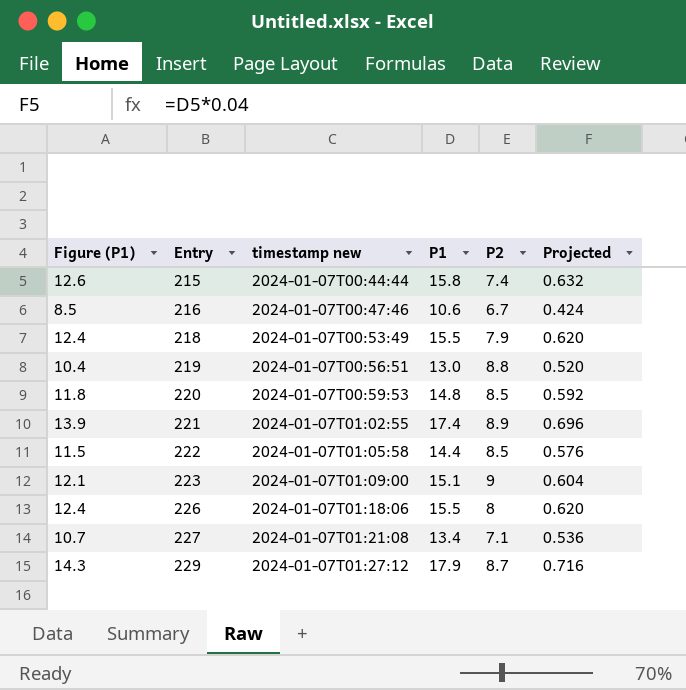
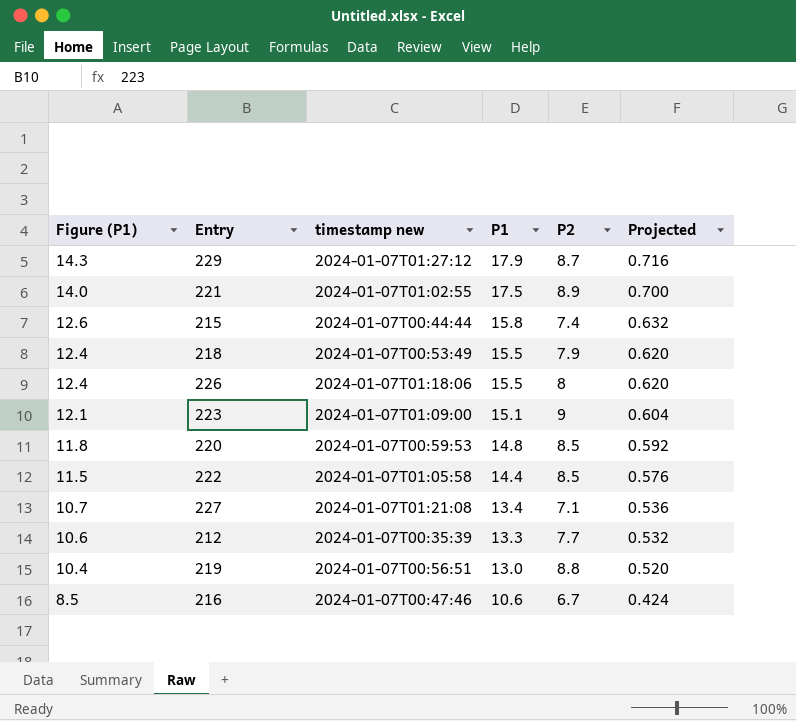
row order: Entry ascending -> Figure (P1) descending
221 | Figure (P1): 13.9 -> 14.0
221 | P1: 17.4 -> 17.5
221 | Projected: 0.696 -> 0.700
row 212: none -> 10.6 | 2024-01-07T00:35:39 | 13.3 | 7.7 | 0.532

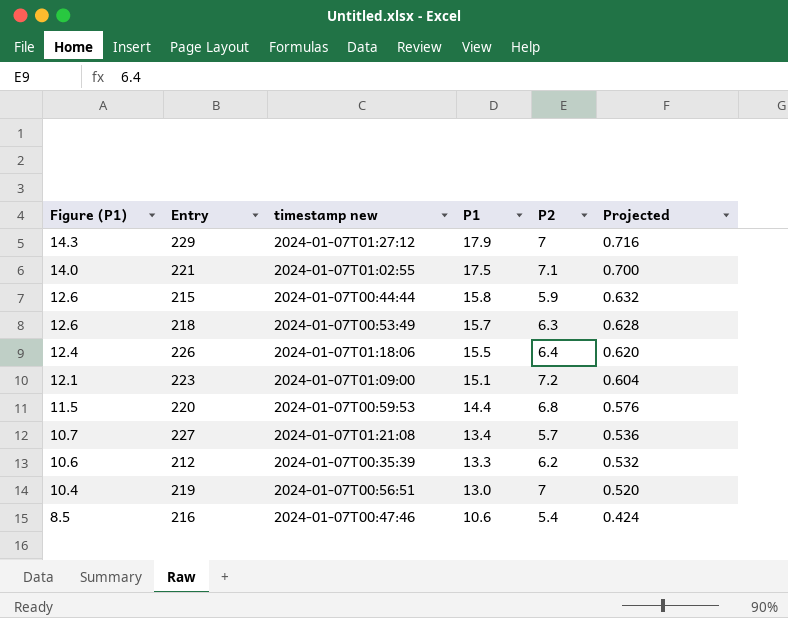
row 222: 11.5 | 2024-01-07T01:05:58 | 14.4 | 8.5 | 0.576 -> none
229 | P2: 8.7 -> 7
221 | P2: 8.9 -> 7.1
215 | P2: 7.4 -> 5.9
218 | Figure (P1): 12.4 -> 12.6
218 | P1: 15.5 -> 15.7
218 | P2: 7.9 -> 6.3
218 | Projected: 0.620 -> 0.628
226 | P2: 8 -> 6.4
223 | P2: 9 -> 7.2
220 | Figure (P1): 11.8 -> 11.5
220 | P1: 14.8 -> 14.4
220 | P2: 8.5 -> 6.8
220 | Projected: 0.592 -> 0.576
227 | P2: 7.1 -> 5.7
212 | P2: 7.7 -> 6.2
219 | P2: 8.8 -> 7
216 | P2: 6.7 -> 5.4

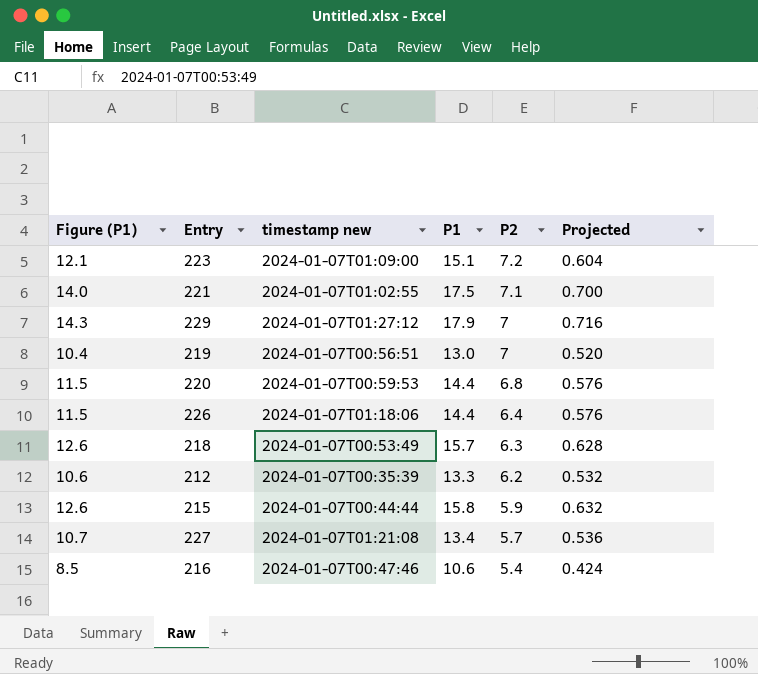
row order: Figure (P1) descending -> P2 descending
226 | Figure (P1): 12.4 -> 11.5
226 | P1: 15.5 -> 14.4
226 | Projected: 0.620 -> 0.576

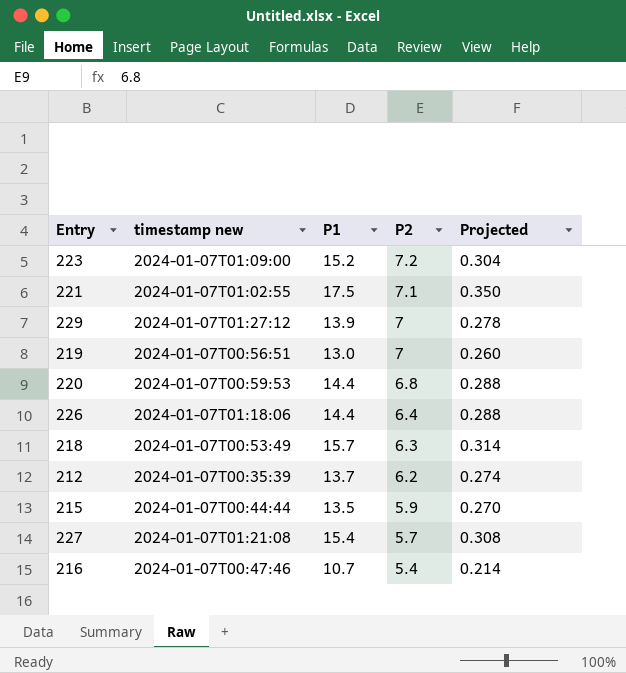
column Figure (P1) | formula: [P1] * 0.8 -> none
column Projected | formula: [P1] * 0.04 -> [P1] * 0.02
223 | P1: 15.1 -> 15.2
229 | P1: 17.9 -> 13.9
212 | P1: 13.3 -> 13.7
215 | P1: 15.8 -> 13.5
227 | P1: 13.4 -> 15.4
216 | P1: 10.6 -> 10.7

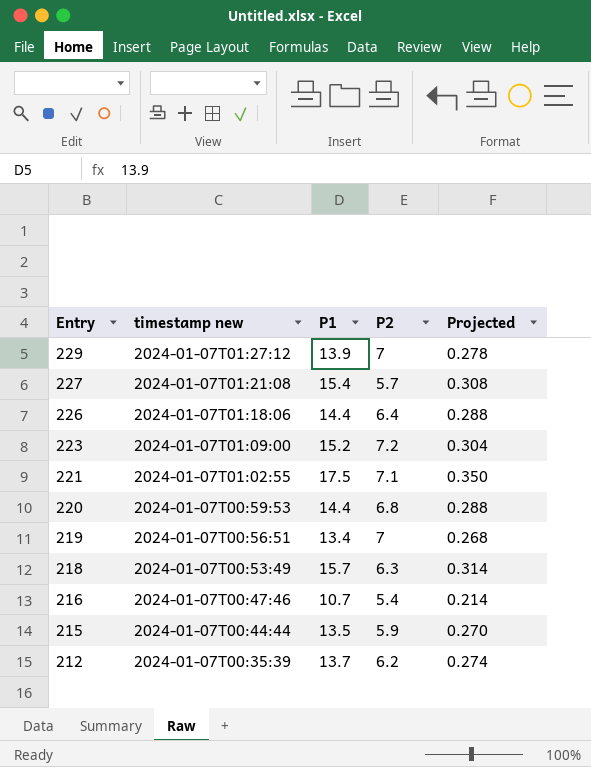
row order: P2 descending -> Entry descending
219 | P1: 13.0 -> 13.4
219 | Projected: 0.260 -> 0.268

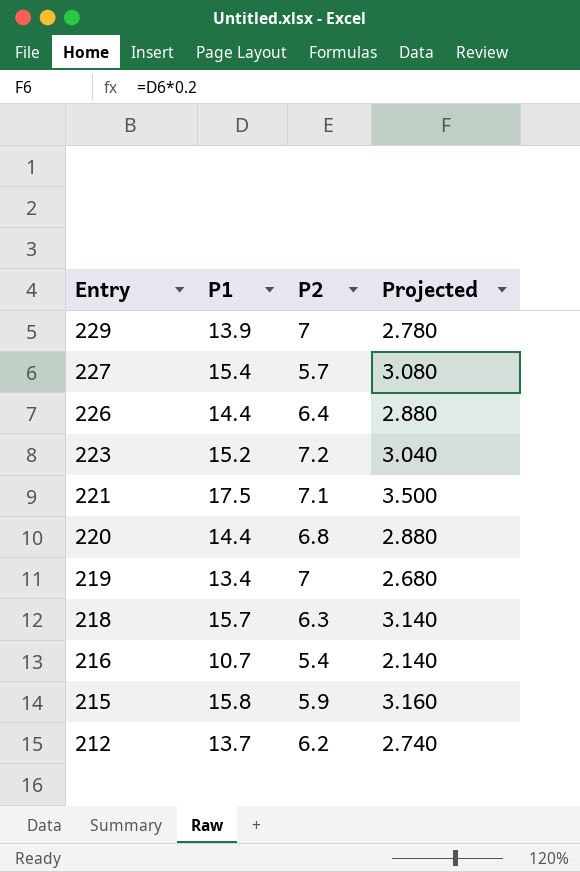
column timestamp new | position: 2 -> none
column Projected | formula: [P1] * 0.02 -> [P1] * 0.2
215 | P1: 13.5 -> 15.8

